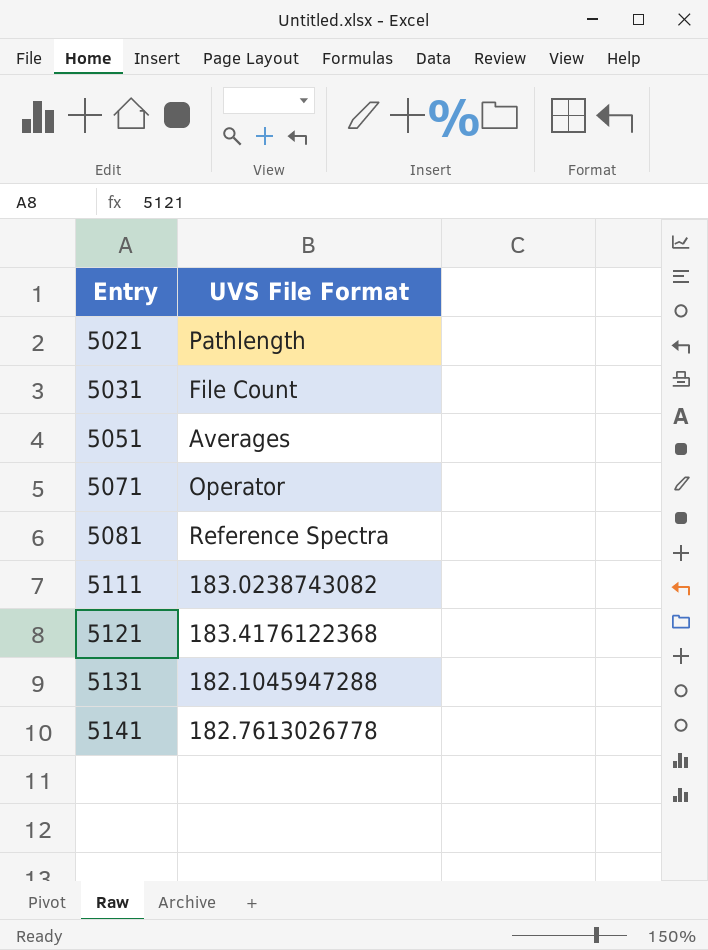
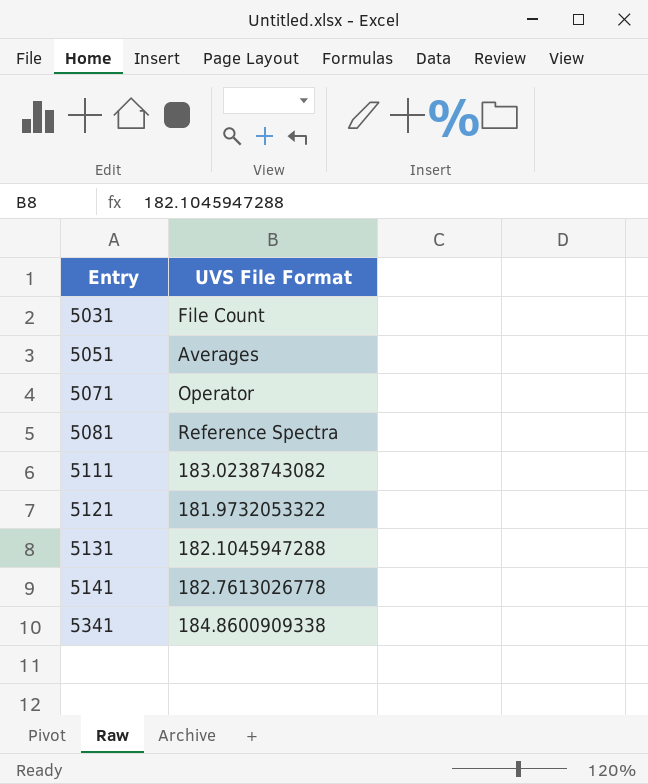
row 5021: Pathlength -> none
5121 | UVS File Format: 183.4176122368 -> 181.9732053322
row 5341: none -> 184.8600909338

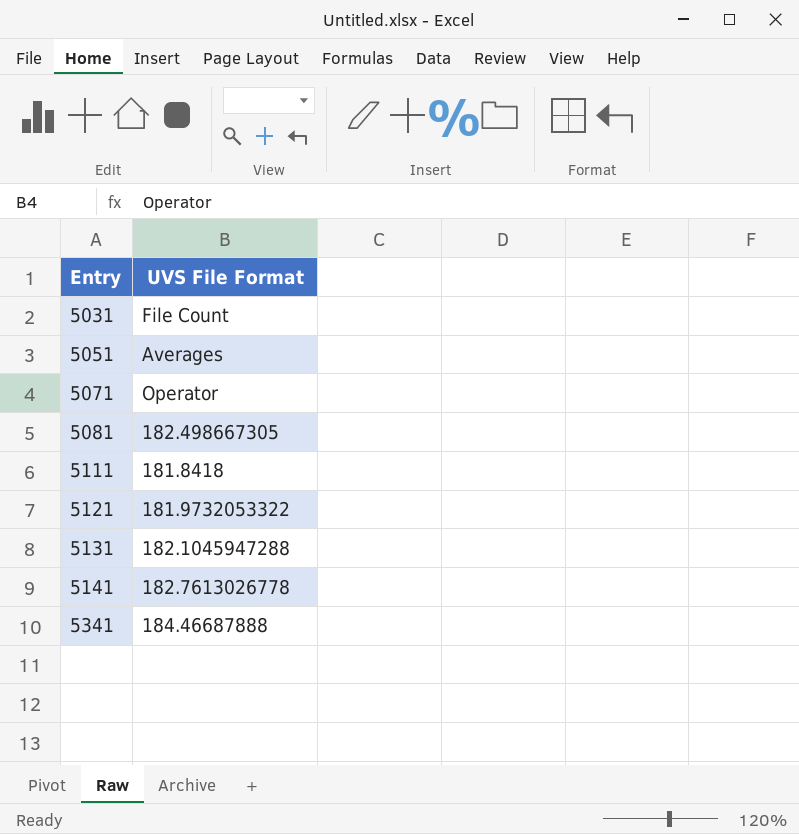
5081 | UVS File Format: Reference Spectra -> 182.498667305
5111 | UVS File Format: 183.0238743082 -> 181.8418
5341 | UVS File Format: 184.8600909338 -> 184.46687888

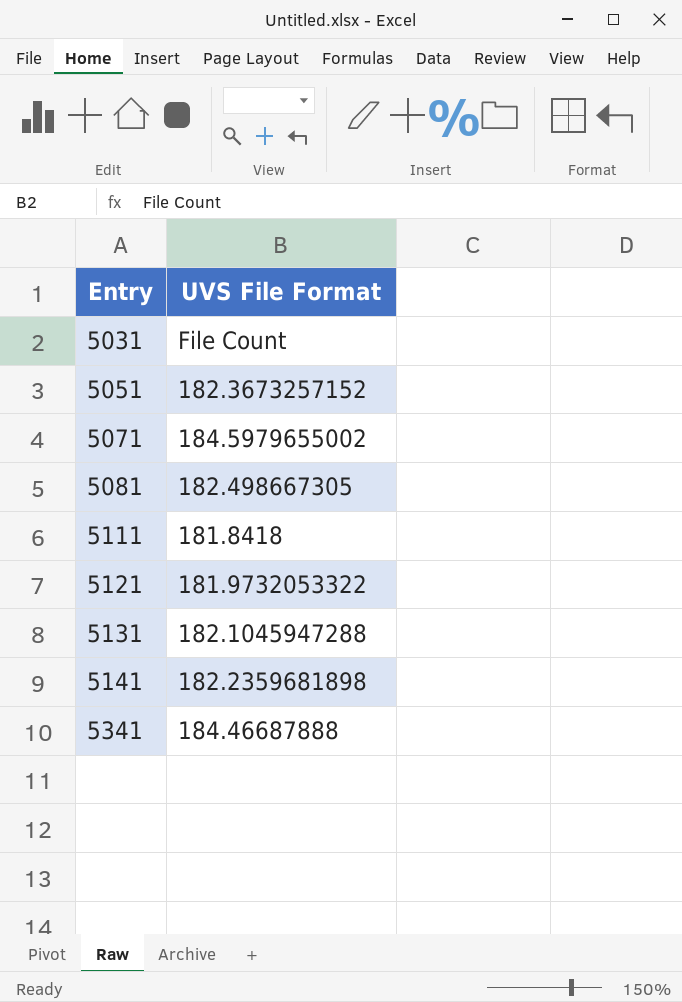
5051 | UVS File Format: Averages -> 182.3673257152
5071 | UVS File Format: Operator -> 184.5979655002
5141 | UVS File Format: 182.7613026778 -> 182.2359681898

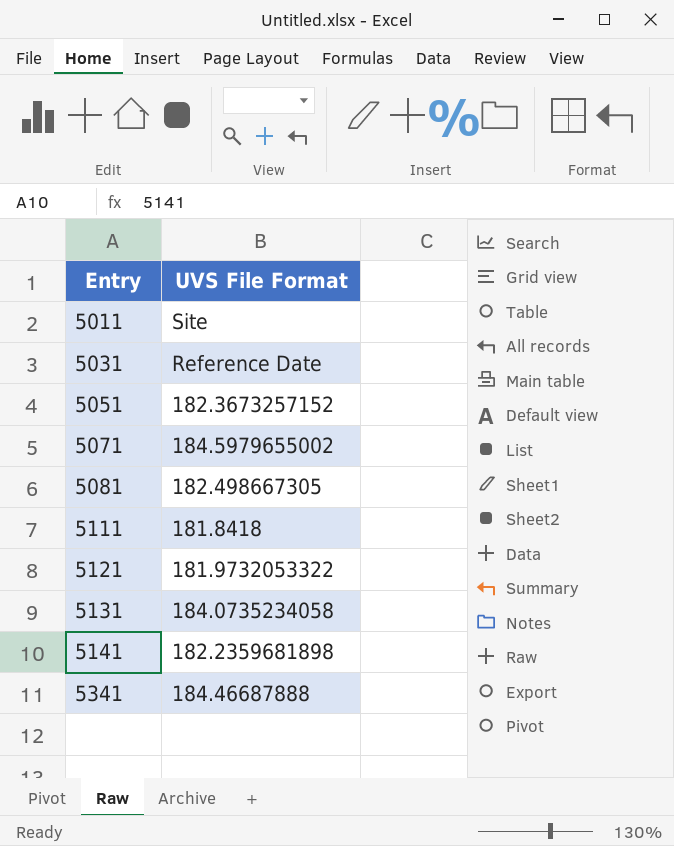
row 5011: none -> Site
5031 | UVS File Format: File Count -> Reference Date
5131 | UVS File Format: 182.1045947288 -> 184.0735234058

